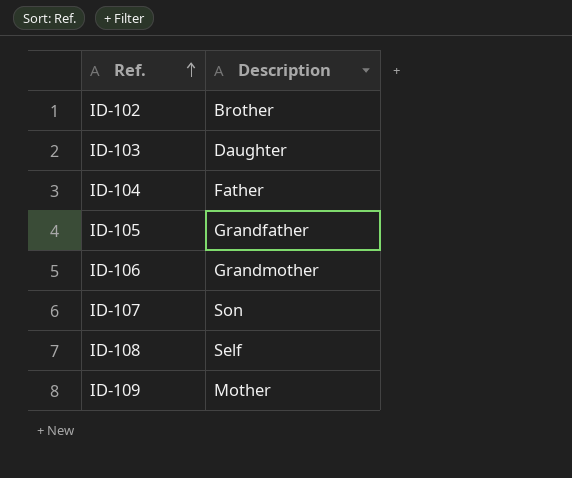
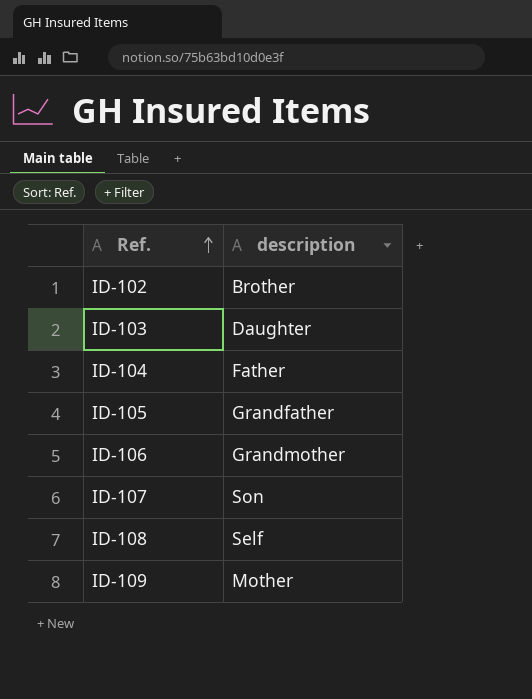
column name: Description -> description

